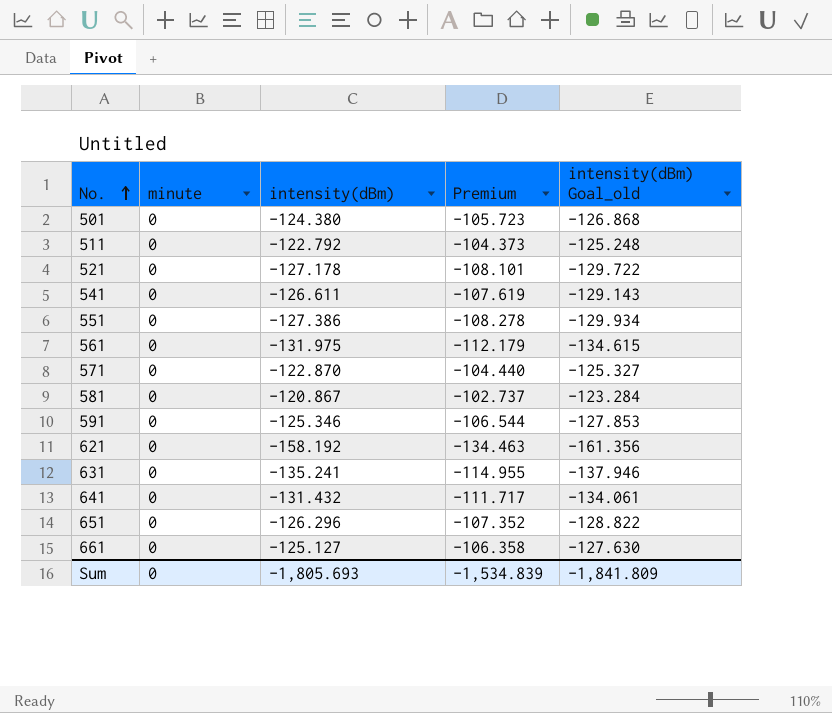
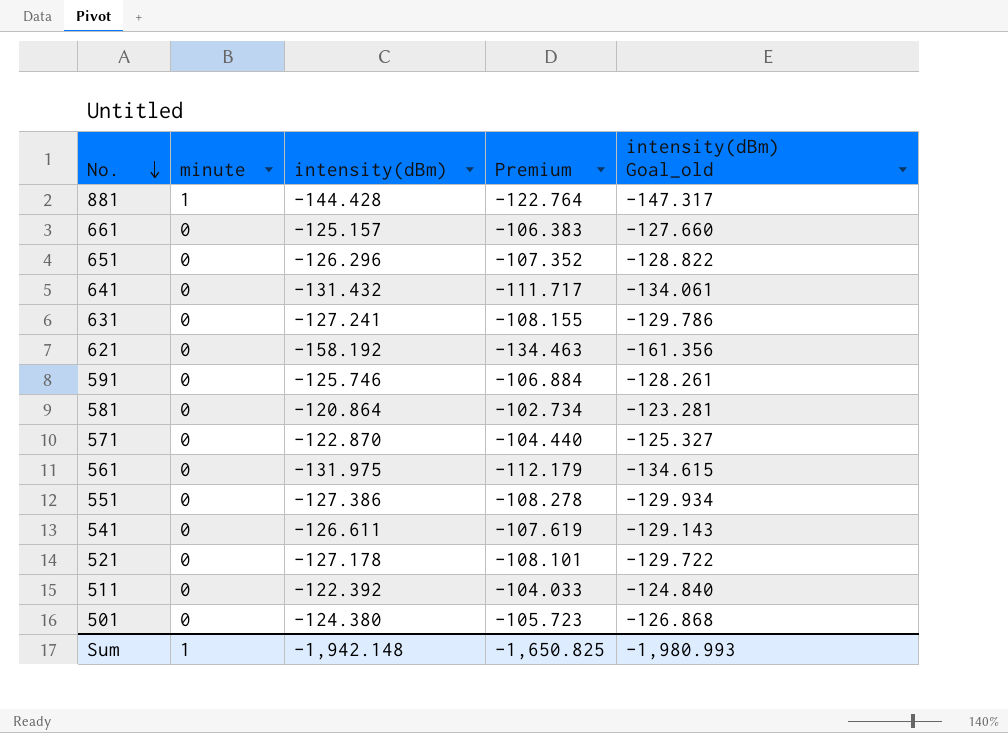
row order: No. ascending -> No. descending
row 881: none -> 1 | -144.428 | -122.764 | -147.317
661 | intensity(dBm): -125.127 -> -125.157
661 | Premium: -106.358 -> -106.383
661 | intensity(dBm) Goal_old: -127.630 -> -127.660
631 | intensity(dBm): -135.241 -> -127.241
631 | Premium: -114.955 -> -108.155
631 | intensity(dBm) Goal_old: -137.946 -> -129.786
591 | intensity(dBm): -125.346 -> -125.746
591 | Premium: -106.544 -> -106.884
591 | intensity(dBm) Goal_old: -127.853 -> -128.261
581 | intensity(dBm): -120.867 -> -120.864
581 | Premium: -102.737 -> -102.734
581 | intensity(dBm) Goal_old: -123.284 -> -123.281
511 | intensity(dBm): -122.792 -> -122.392
511 | Premium: -104.373 -> -104.033
511 | intensity(dBm) Goal_old: -125.248 -> -124.840
Sum | minute: 0 -> 1
Sum | intensity(dBm): -1,805.693 -> -1,942.148
Sum | Premium: -1,534.839 -> -1,650.825
Sum | intensity(dBm) Goal_old: -1,841.809 -> -1,980.993

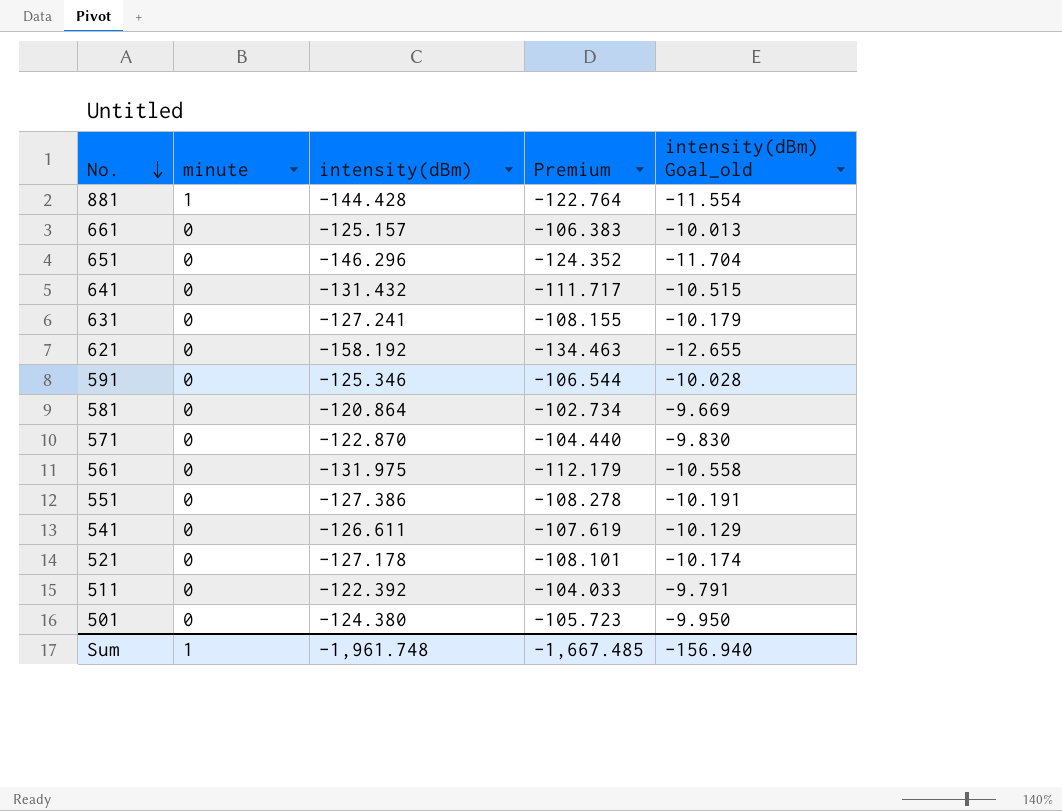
column intensity(dBm) Goal_old | formula: [intensity(dBm)] * 1.02 -> [intensity(dBm)] * 0.08
651 | intensity(dBm): -126.296 -> -146.296
651 | Premium: -107.352 -> -124.352
591 | intensity(dBm): -125.746 -> -125.346
591 | Premium: -106.884 -> -106.544
Sum | intensity(dBm): -1,942.148 -> -1,961.748
Sum | Premium: -1,650.825 -> -1,667.485
Sum | intensity(dBm) Goal_old: -1,980.993 -> -156.940

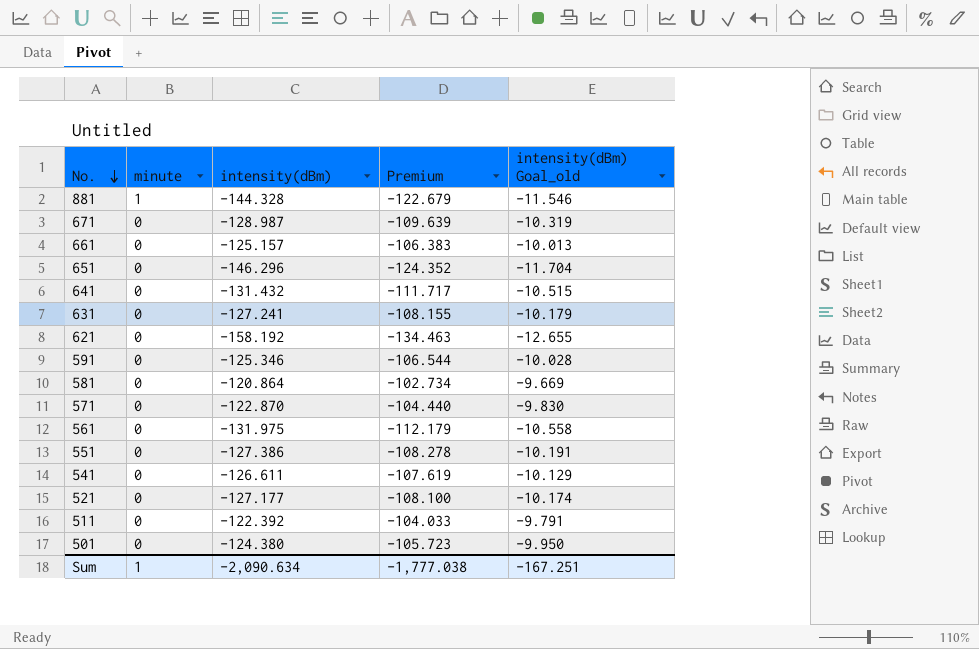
881 | intensity(dBm): -144.428 -> -144.328
881 | Premium: -122.764 -> -122.679
881 | intensity(dBm) Goal_old: -11.554 -> -11.546
row 671: none -> 0 | -128.987 | -109.639 | -10.319
521 | intensity(dBm): -127.178 -> -127.177
521 | Premium: -108.101 -> -108.100
Sum | intensity(dBm): -1,961.748 -> -2,090.634
Sum | Premium: -1,667.485 -> -1,777.038
Sum | intensity(dBm) Goal_old: -156.940 -> -167.251

